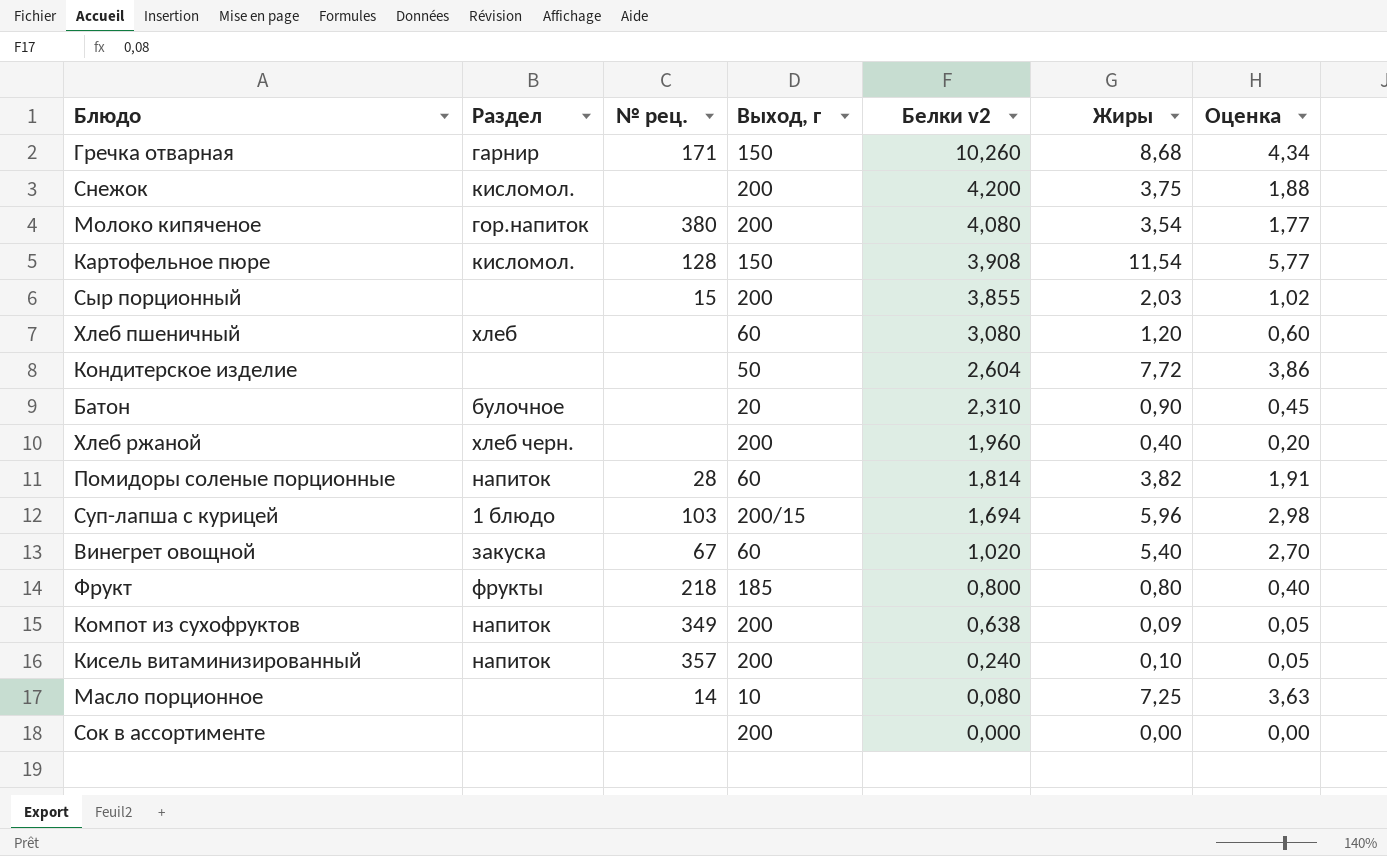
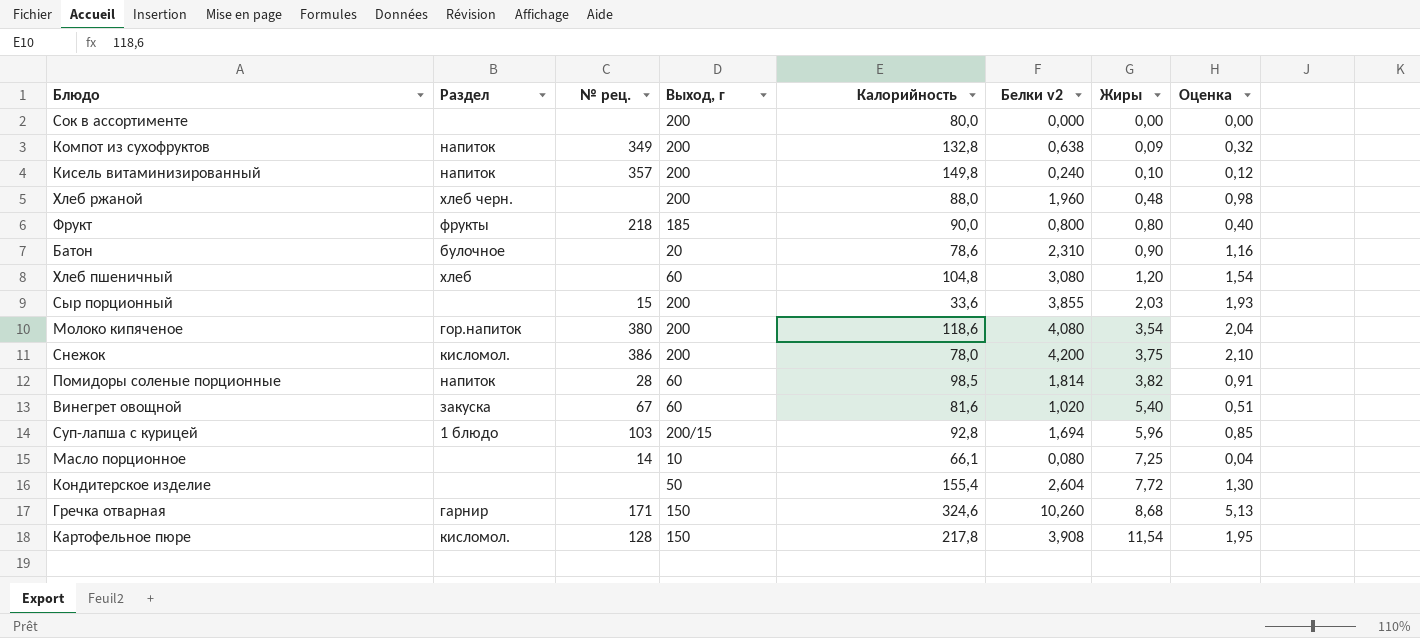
row order: Белки v2 descending -> Жиры ascending
column Калорийность | position: none -> 5
column Оценка | formula: [Жиры] * 0,5 -> [Белки v2] * 0,5
Хлеб ржаной | Жиры: 0,40 -> 0,48
Снежок | № рец.: none -> 386

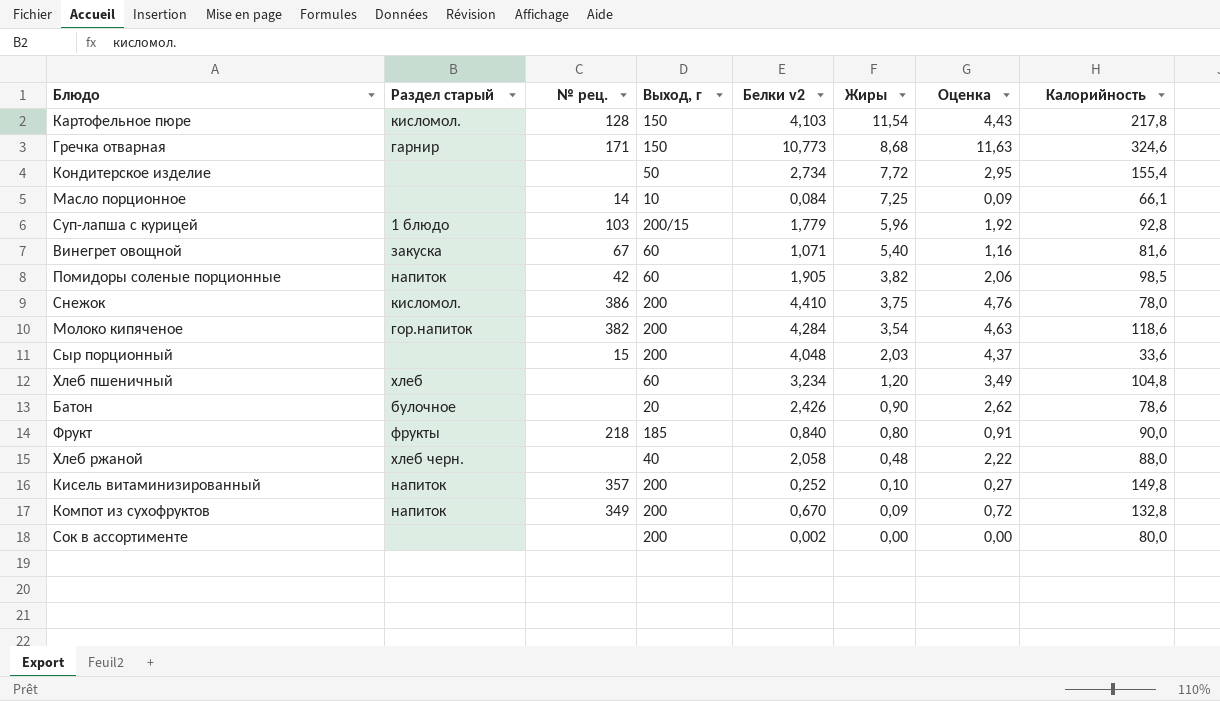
row order: Жиры ascending -> Жиры descending
column name: Раздел -> Раздел старый
column Оценка | formula: [Белки v2] * 0,5 -> [Белки v2] * 1,08
column Калорийность | position: 5 -> 8
Картофельное пюре | Белки v2: 3,908 -> 4,103
Гречка отварная | Белки v2: 10,260 -> 10,773
Кондитерское изделие | Белки v2: 2,604 -> 2,734
Масло порционное | Белки v2: 0,080 -> 0,084
Суп-лапша с курицей | Белки v2: 1,694 -> 1,779
Винегрет овощной | Белки v2: 1,020 -> 1,071
Помидоры соленые порционные | № рец.: 28 -> 42
Помидоры соленые порционные | Белки v2: 1,814 -> 1,905
Снежок | Белки v2: 4,200 -> 4,410
Молоко кипяченое | № рец.: 380 -> 382
Молоко кипяченое | Белки v2: 4,080 -> 4,284
Сыр порционный | Белки v2: 3,855 -> 4,048
Хлеб пшеничный | Белки v2: 3,080 -> 3,234
Батон | Белки v2: 2,310 -> 2,426
Фрукт | Белки v2: 0,800 -> 0,840
Хлеб ржаной | Выход, г: 200 -> 40
Хлеб ржаной | Белки v2: 1,960 -> 2,058
Кисель витаминизированный | Белки v2: 0,240 -> 0,252
Компот из сухофруктов | Белки v2: 0,638 -> 0,670
Сок в ассортименте | Белки v2: 0,000 -> 0,002

